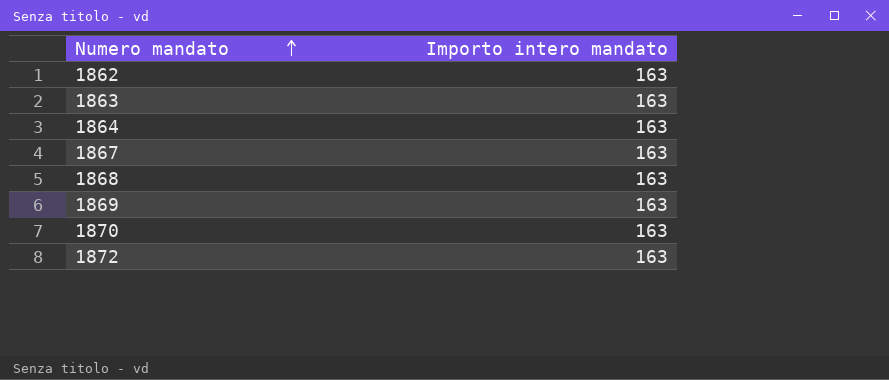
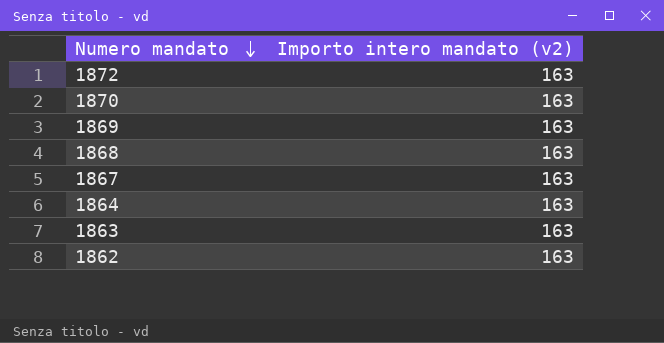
row order: Numero mandato ascending -> Numero mandato descending
column name: Importo intero mandato -> Importo intero mandato (v2)

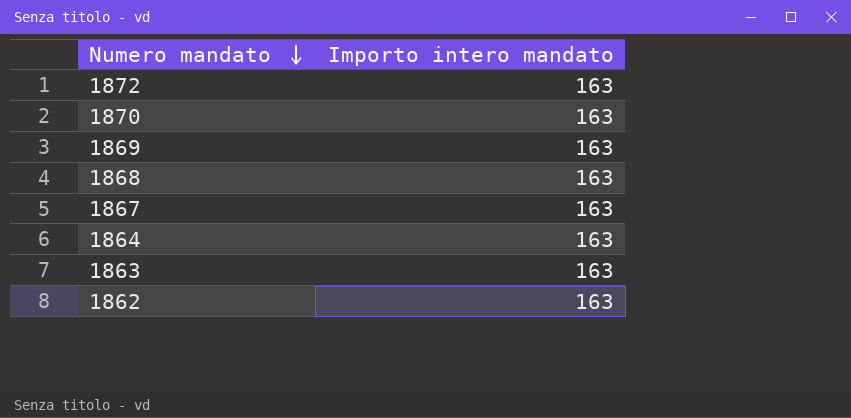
column name: Importo intero mandato (v2) -> Importo intero mandato

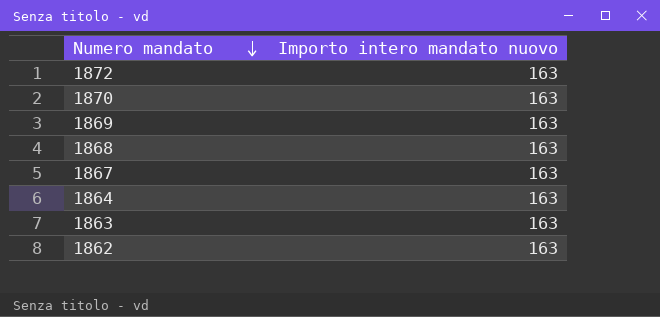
column name: Importo intero mandato -> Importo intero mandato nuovo

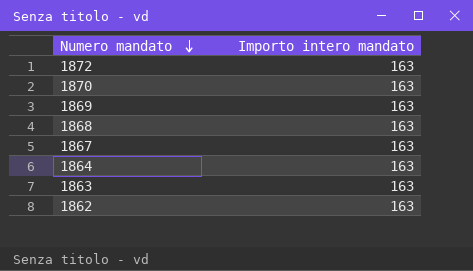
column name: Importo intero mandato nuovo -> Importo intero mandato

